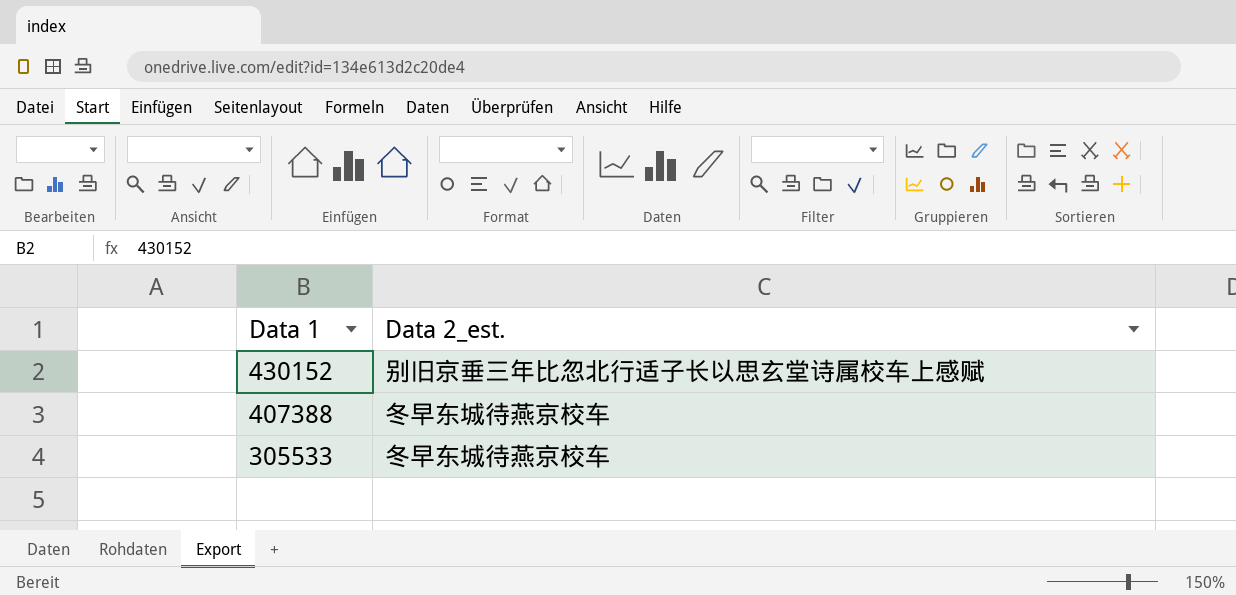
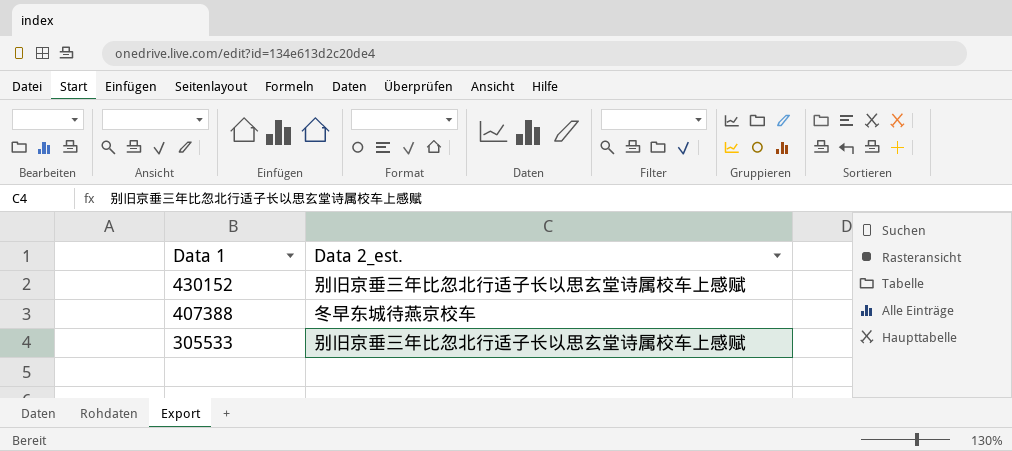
305533 | Data 2_est.: 冬早东城待燕京校车 -> 别旧京垂三年比忽北行适子长以思玄堂诗属校车上感赋

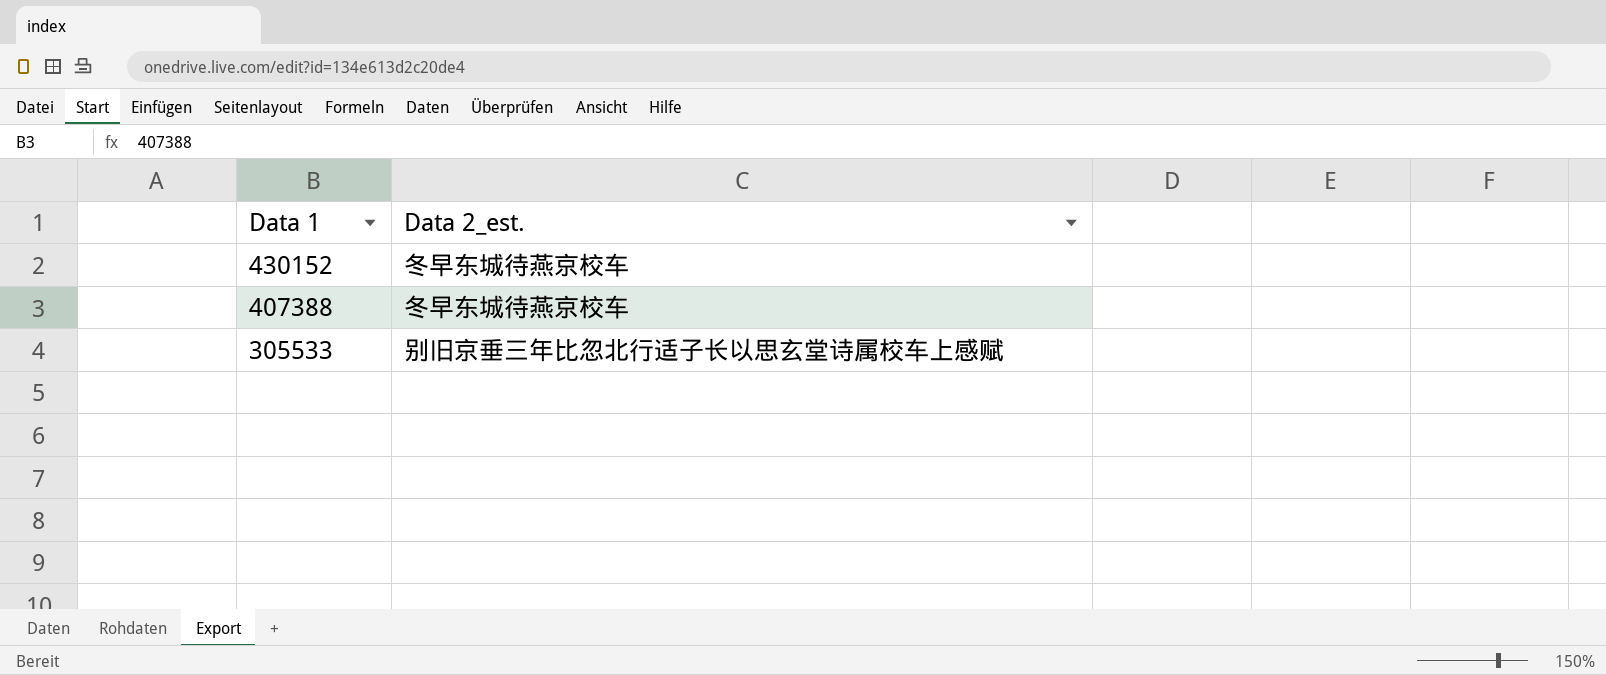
430152 | Data 2_est.: 别旧京垂三年比忽北行适子长以思玄堂诗属校车上感赋 -> 冬早东城待燕京校车

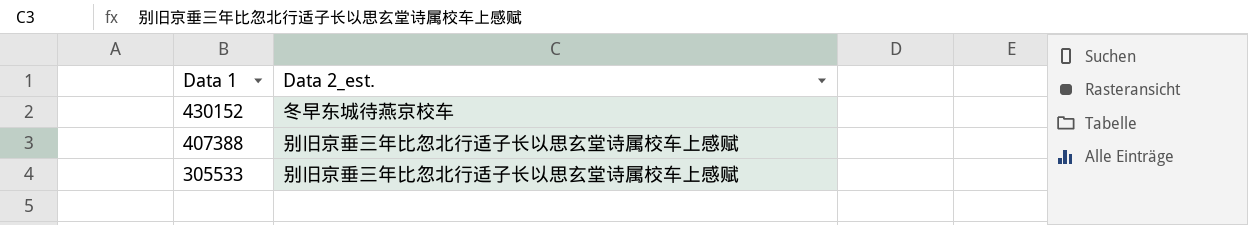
407388 | Data 2_est.: 冬早东城待燕京校车 -> 别旧京垂三年比忽北行适子长以思玄堂诗属校车上感赋

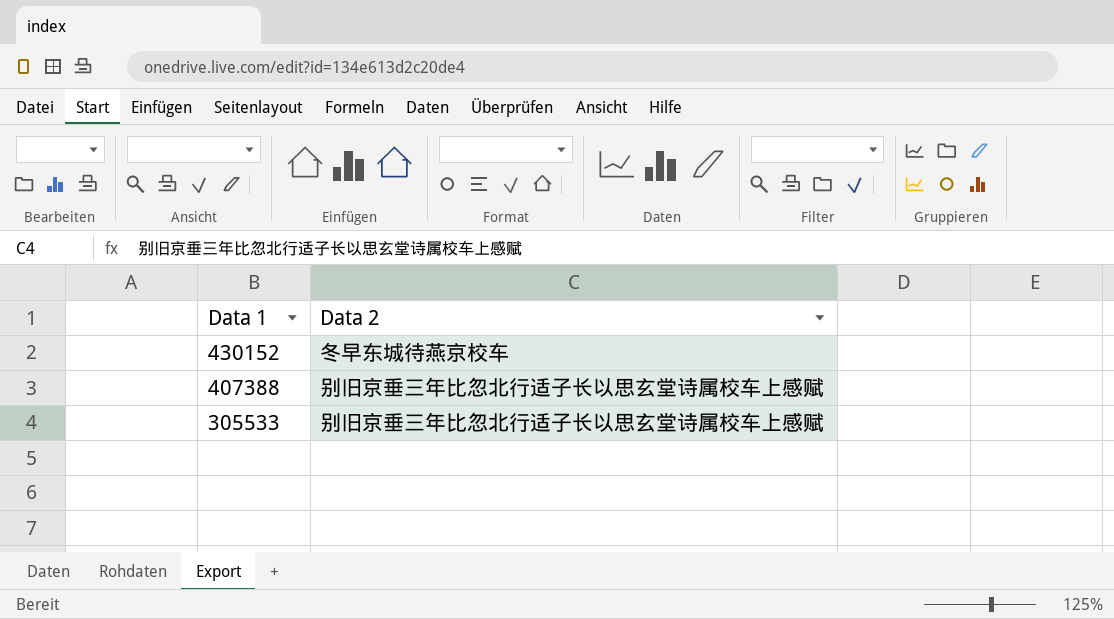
column name: Data 2_est. -> Data 2

